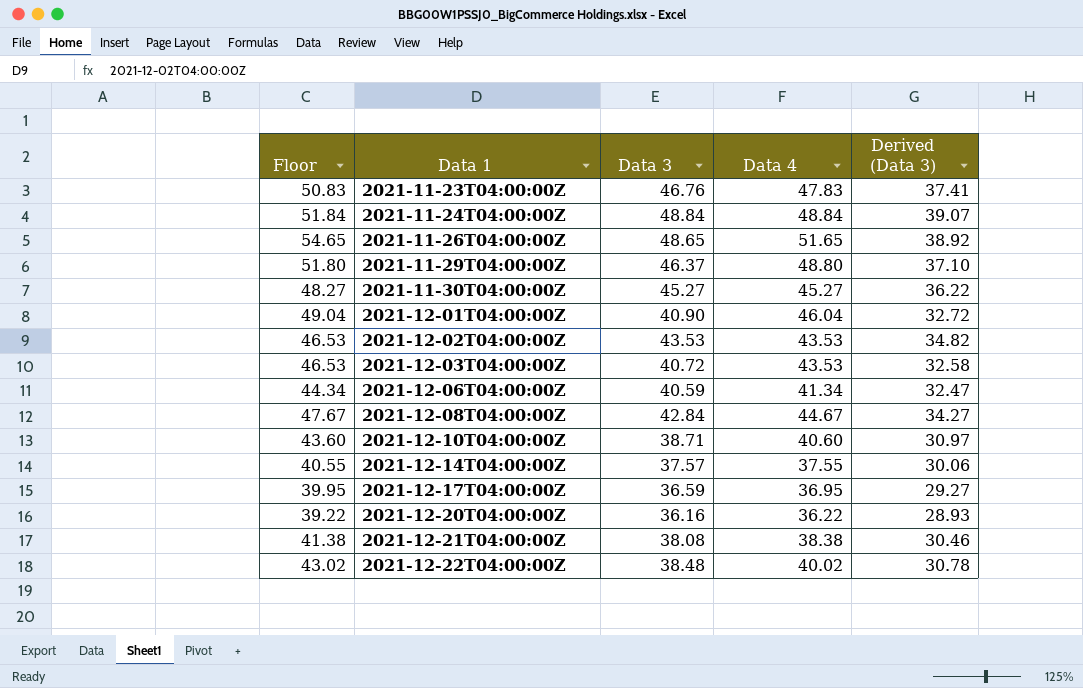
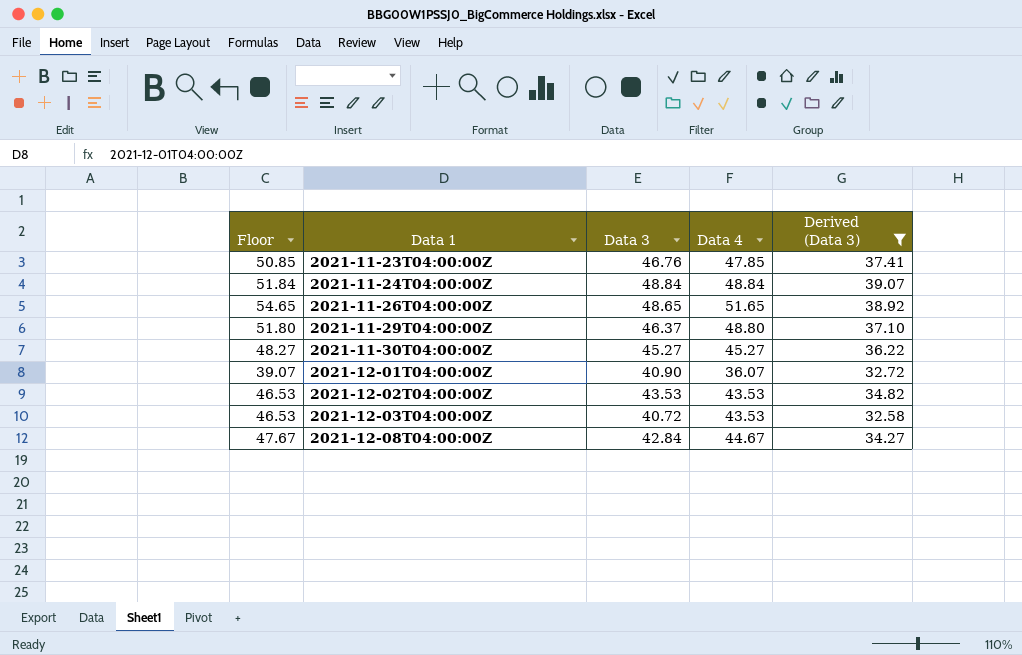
filter: none -> Derived (Data 3) >= 32.58
2021-11-23T04:00:00Z | Floor: 50.83 -> 50.85
2021-11-23T04:00:00Z | Data 4: 47.83 -> 47.85
2021-12-01T04:00:00Z | Floor: 49.04 -> 39.07
2021-12-01T04:00:00Z | Data 4: 46.04 -> 36.07

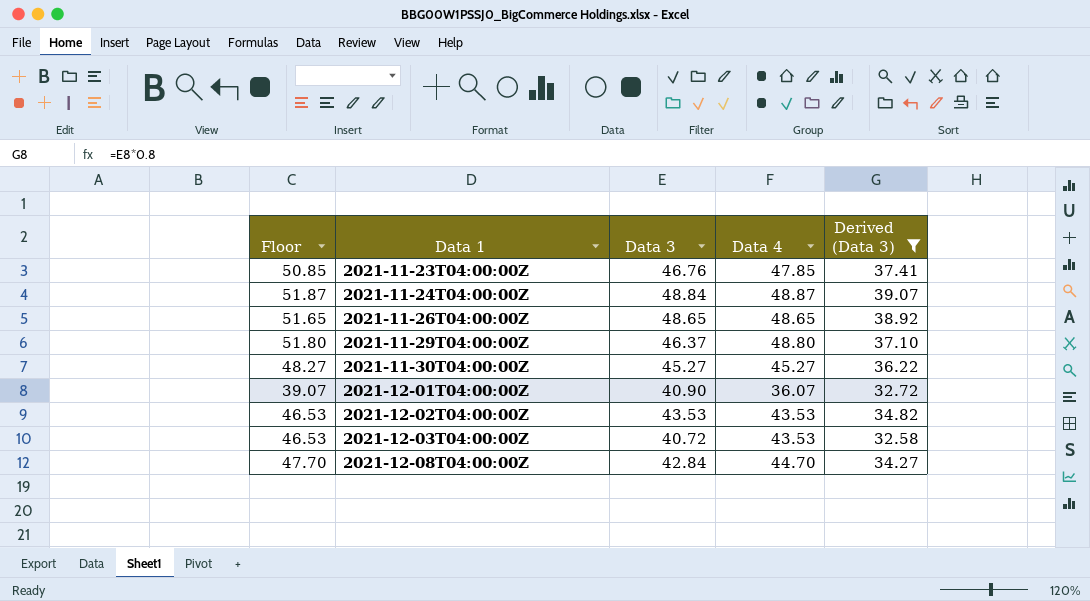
2021-11-24T04:00:00Z | Floor: 51.84 -> 51.87
2021-11-24T04:00:00Z | Data 4: 48.84 -> 48.87
2021-11-26T04:00:00Z | Floor: 54.65 -> 51.65
2021-11-26T04:00:00Z | Data 4: 51.65 -> 48.65
2021-12-08T04:00:00Z | Floor: 47.67 -> 47.70
2021-12-08T04:00:00Z | Data 4: 44.67 -> 44.70

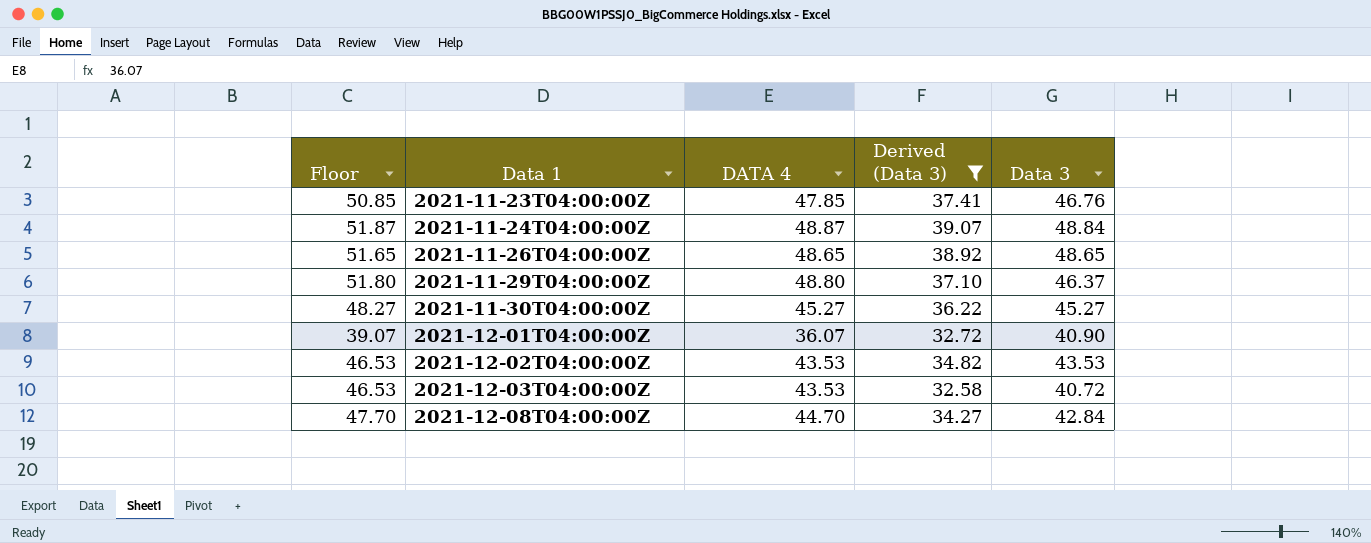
column name: Data 4 -> DATA 4
column Data 3 | position: 3 -> 5

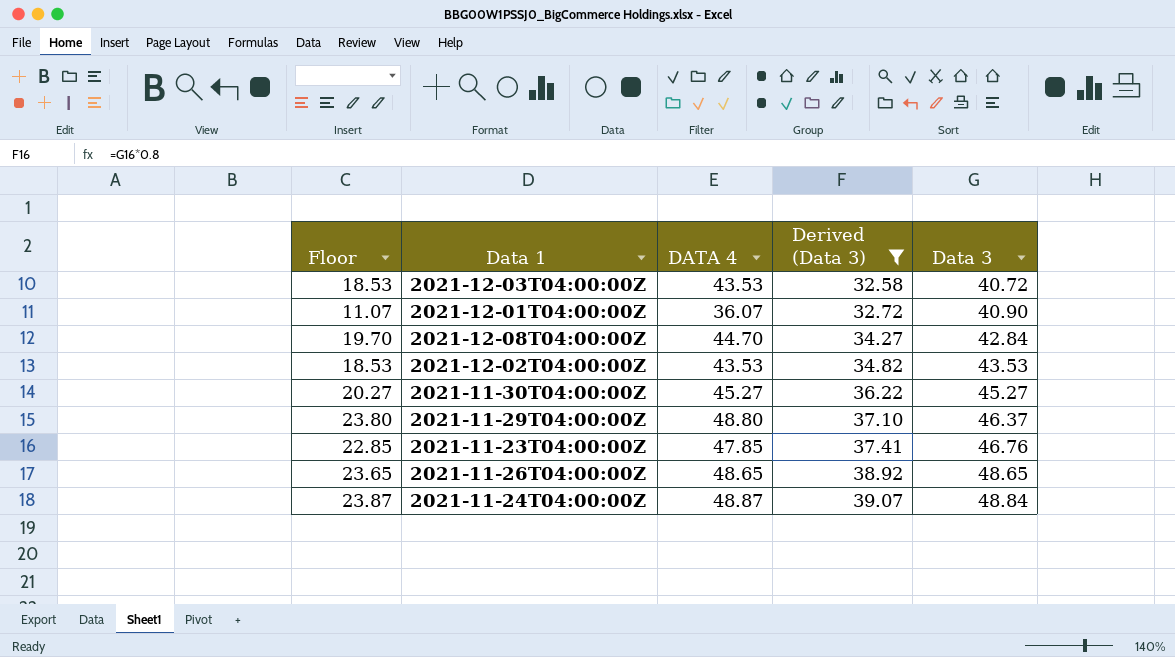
row order: Data 1 ascending -> Derived (Data 3) ascending
column Floor | formula: [DATA 4] + 3 -> [DATA 4] - 25

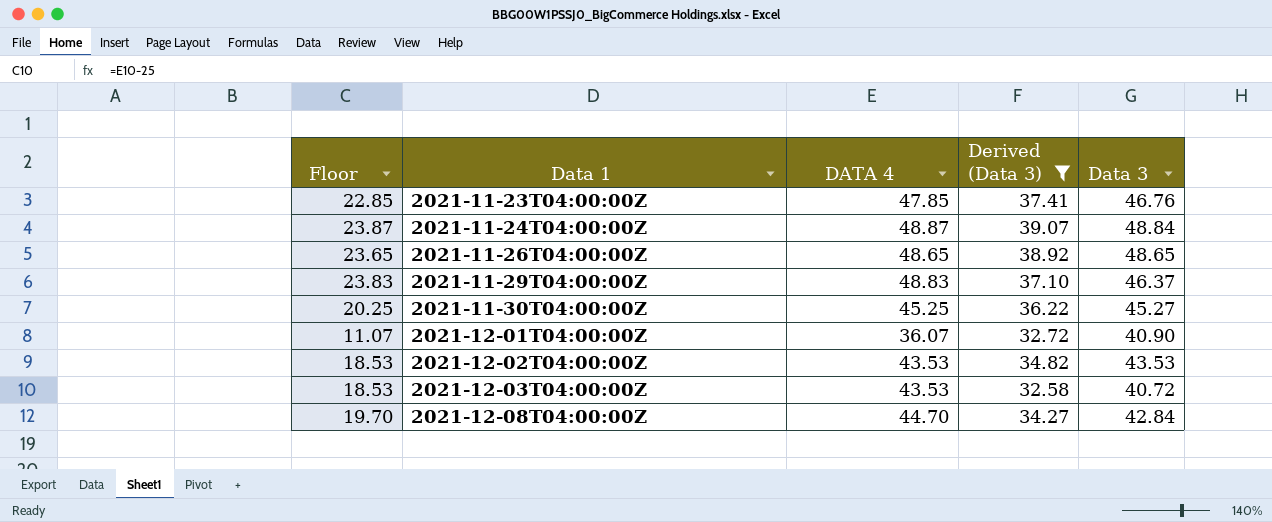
row order: Derived (Data 3) ascending -> Data 1 ascending
2021-11-29T04:00:00Z | Floor: 23.80 -> 23.83
2021-11-29T04:00:00Z | DATA 4: 48.80 -> 48.83
2021-11-30T04:00:00Z | Floor: 20.27 -> 20.25
2021-11-30T04:00:00Z | DATA 4: 45.27 -> 45.25

